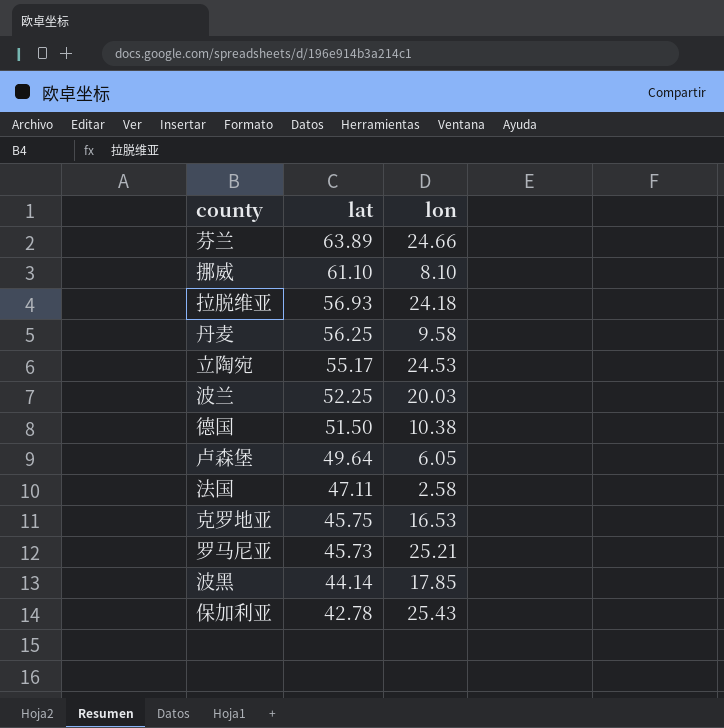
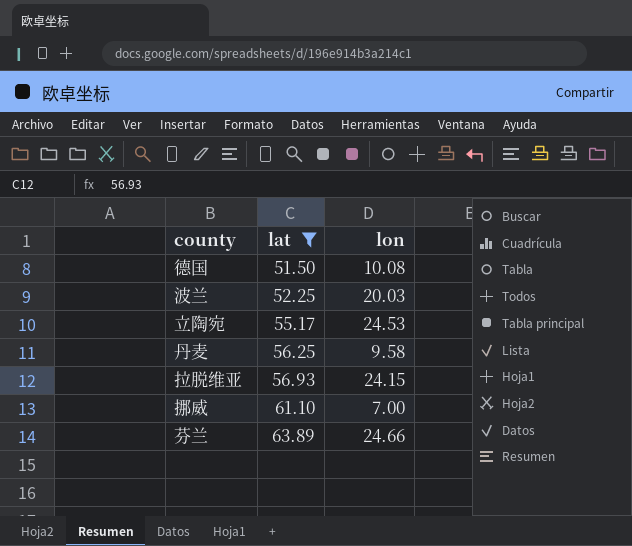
filter: none -> lat >= 51.50
row order: lat descending -> lat ascending
德国 | lon: 10.38 -> 10.08
拉脱维亚 | lon: 24.18 -> 24.15
挪威 | lon: 8.10 -> 7.00

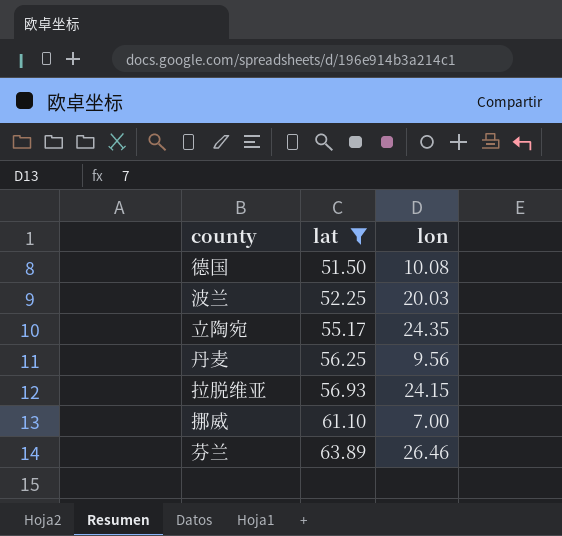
立陶宛 | lon: 24.53 -> 24.35
丹麦 | lon: 9.58 -> 9.56
芬兰 | lon: 24.66 -> 26.46

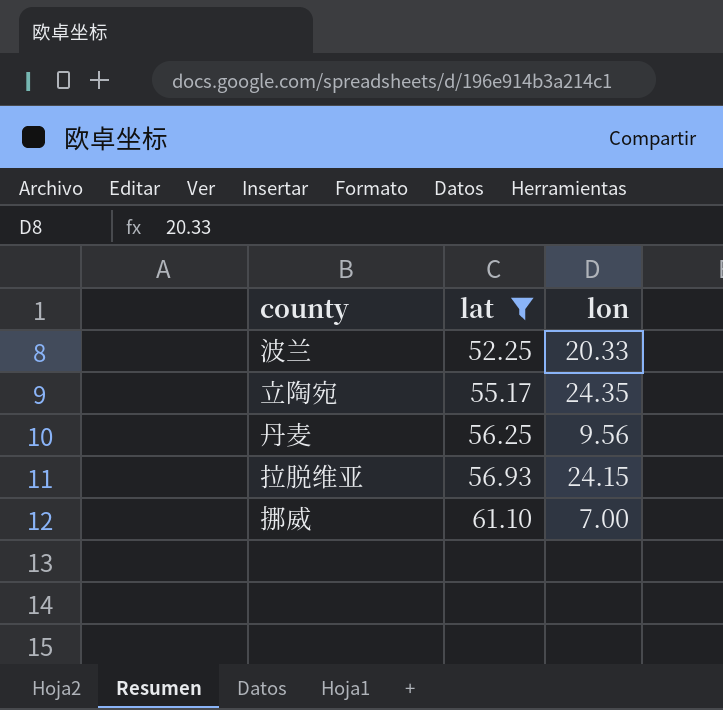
row 德国: 51.50 | 10.08 -> none
row 芬兰: 63.89 | 26.46 -> none
波兰 | lon: 20.03 -> 20.33

